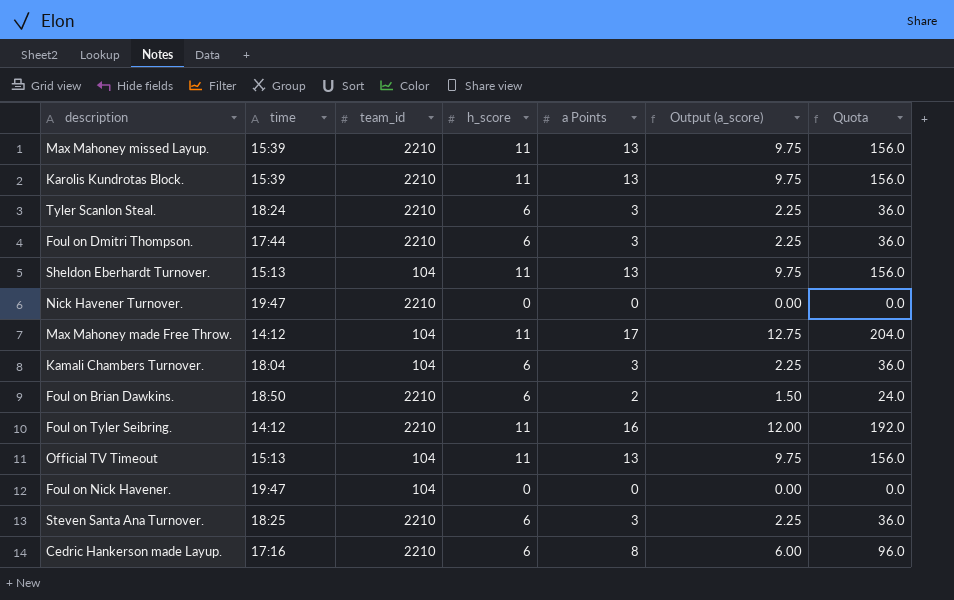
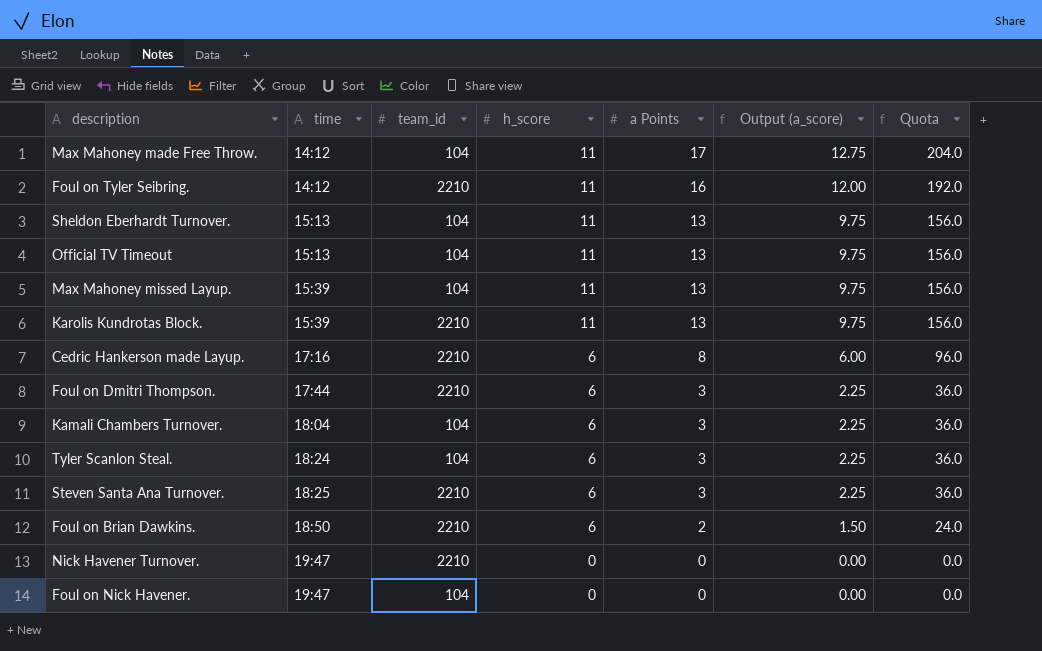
row order: none -> time ascending
Max Mahoney missed Layup. | team_id: 2210 -> 104
Tyler Scanlon Steal. | team_id: 2210 -> 104

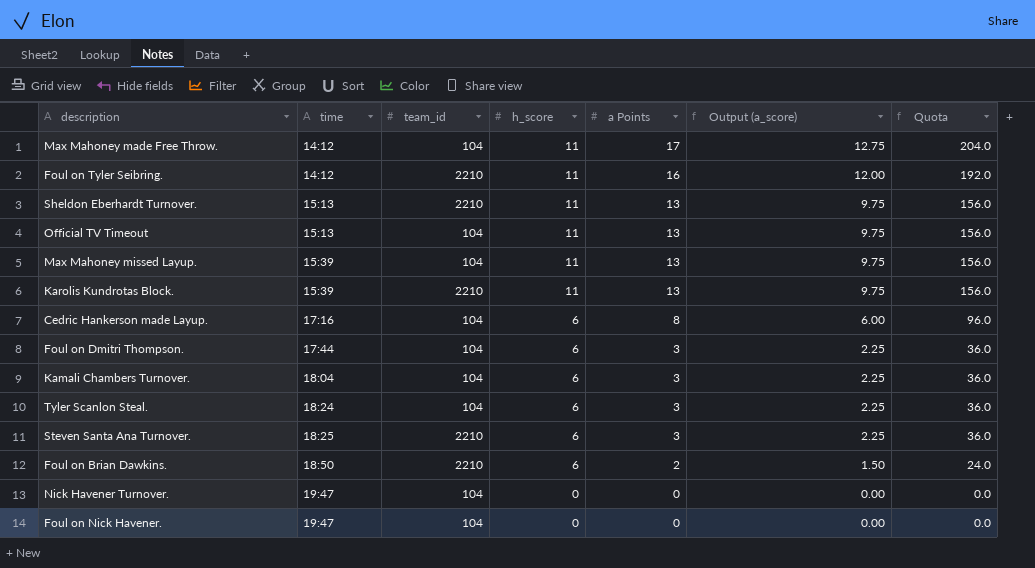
Sheldon Eberhardt Turnover. | team_id: 104 -> 2210
Cedric Hankerson made Layup. | team_id: 2210 -> 104
Foul on Dmitri Thompson. | team_id: 2210 -> 104
Nick Havener Turnover. | team_id: 2210 -> 104

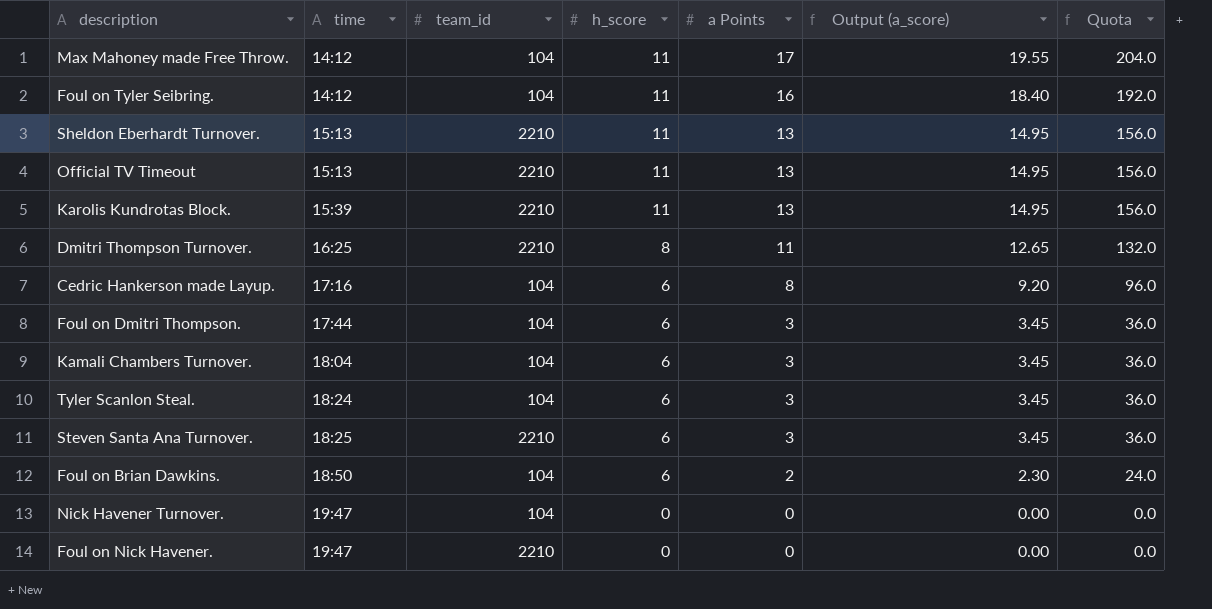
column Output (a_score) | formula: [a Points] * 0.75 -> [a Points] * 1.15
row Max Mahoney missed Layup.: 15:39 | 104 | 11 | 13 | 9.75 | 156.0 -> none
Foul on Tyler Seibring. | team_id: 2210 -> 104
Official TV Timeout | team_id: 104 -> 2210
row Dmitri Thompson Turnover.: none -> 16:25 | 2210 | 8 | 11 | 12.65 | 132.0
Foul on Brian Dawkins. | team_id: 2210 -> 104
Foul on Nick Havener. | team_id: 104 -> 2210

